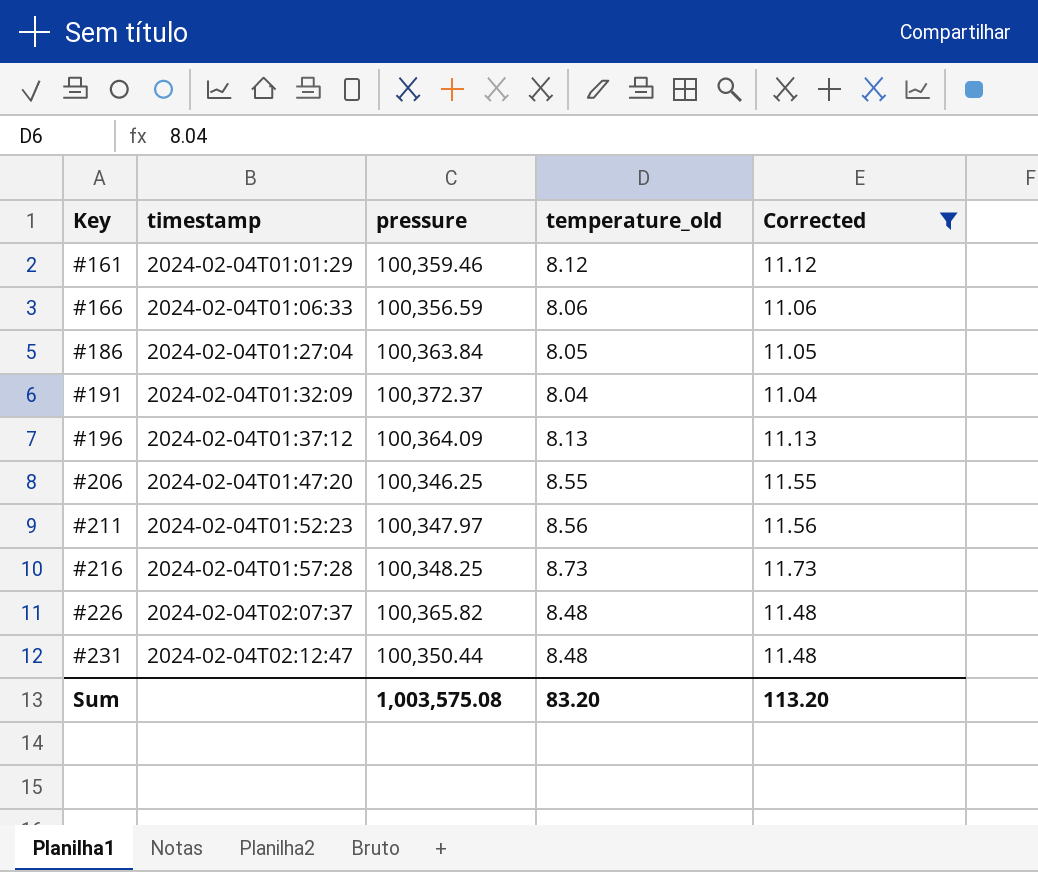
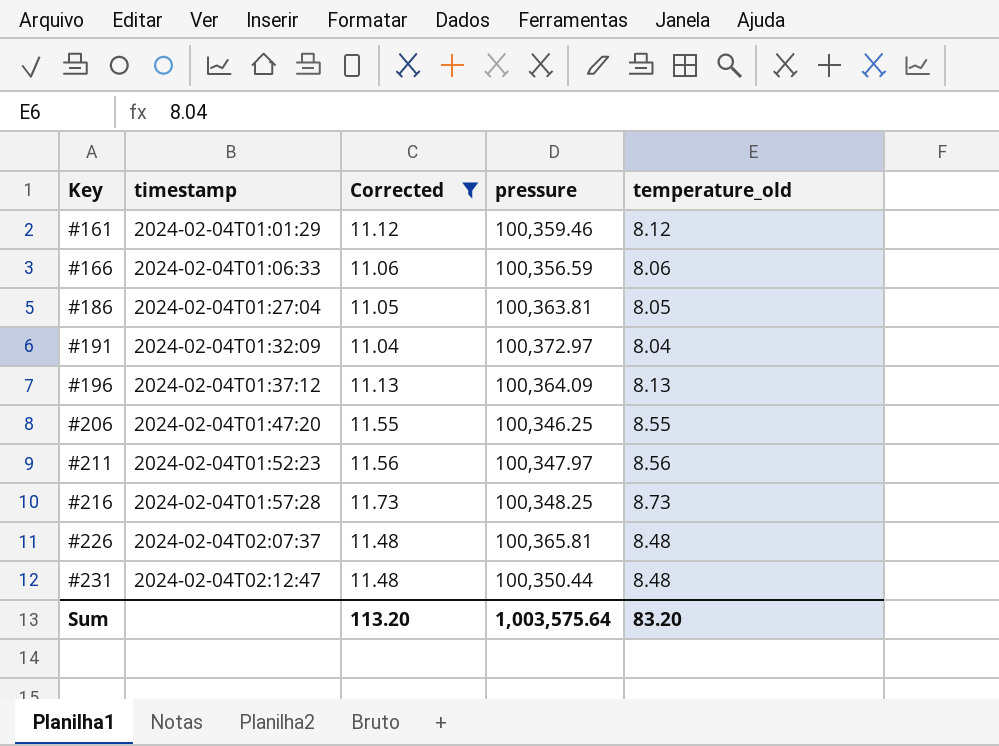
column Corrected | position: 5 -> 3
#186 | pressure: 100,363.84 -> 100,363.81
#191 | pressure: 100,372.37 -> 100,372.97
#226 | pressure: 100,365.82 -> 100,365.81
Sum | pressure: 1,003,575.08 -> 1,003,575.64

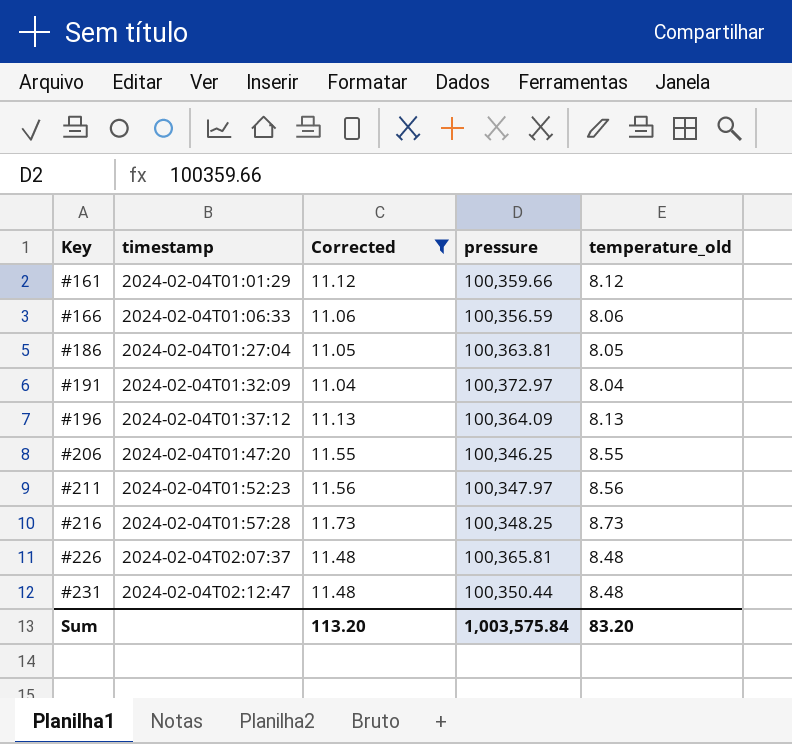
#161 | pressure: 100,359.46 -> 100,359.66
Sum | pressure: 1,003,575.64 -> 1,003,575.84

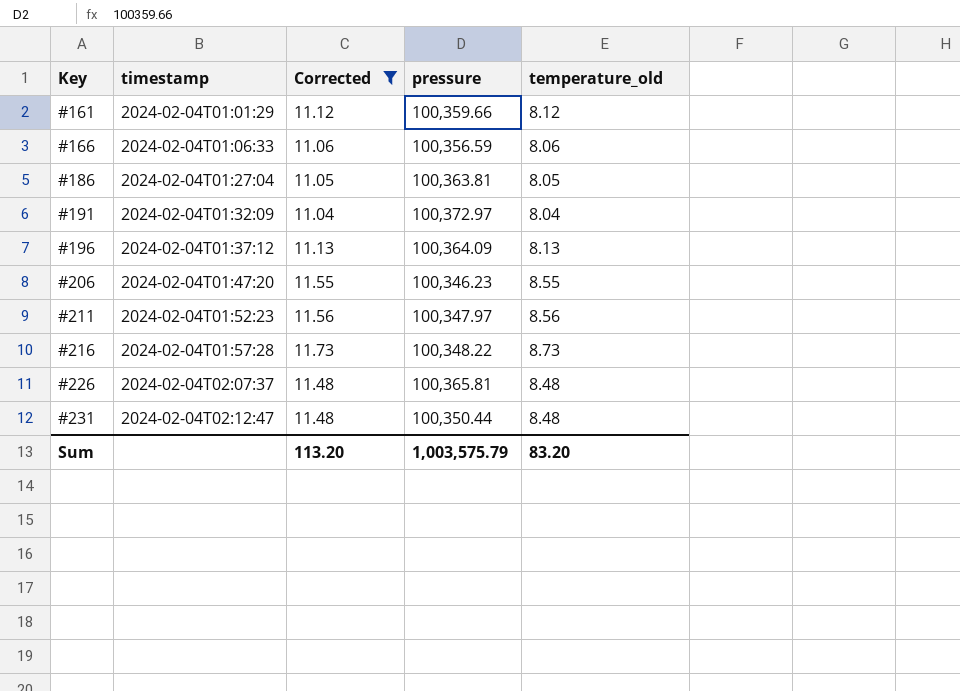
#206 | pressure: 100,346.25 -> 100,346.23
#216 | pressure: 100,348.25 -> 100,348.22
Sum | pressure: 1,003,575.84 -> 1,003,575.79

